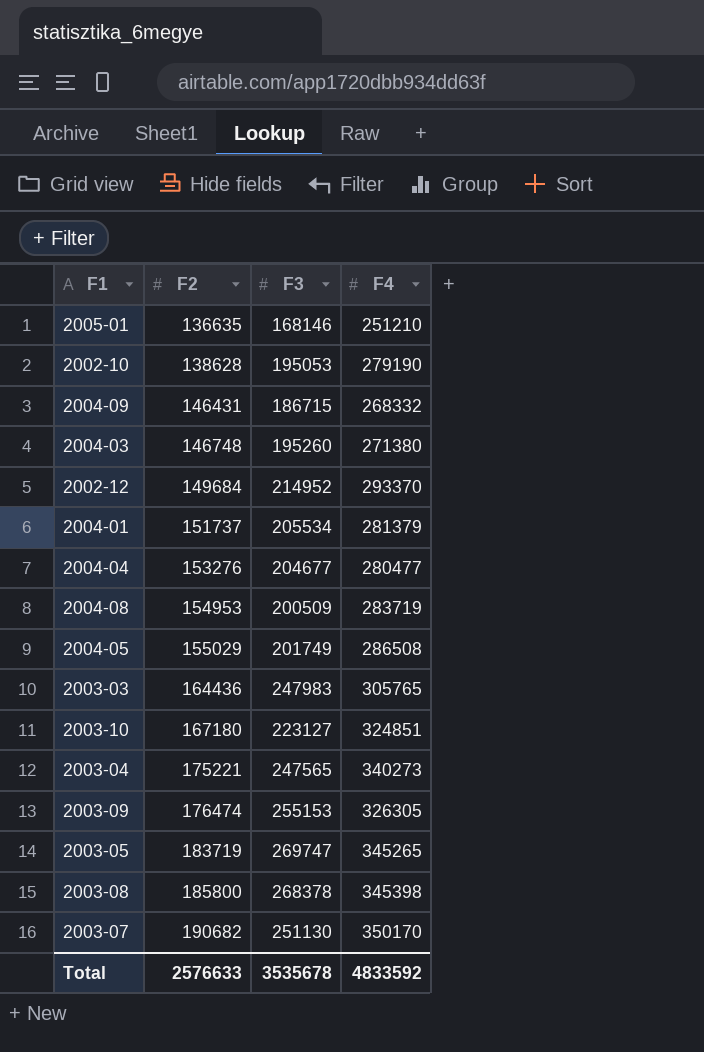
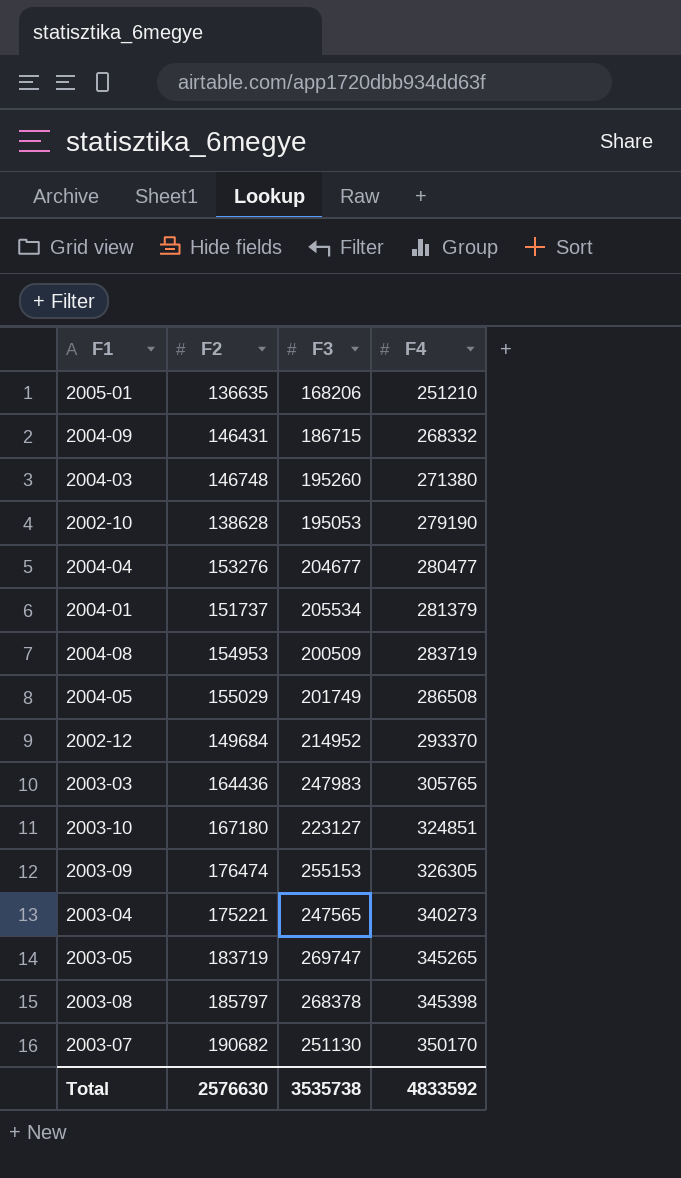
row order: F2 ascending -> F4 ascending
2005-01 | F3: 168146 -> 168206
2003-08 | F2: 185800 -> 185797
Total | F2: 2576633 -> 2576630
Total | F3: 3535678 -> 3535738

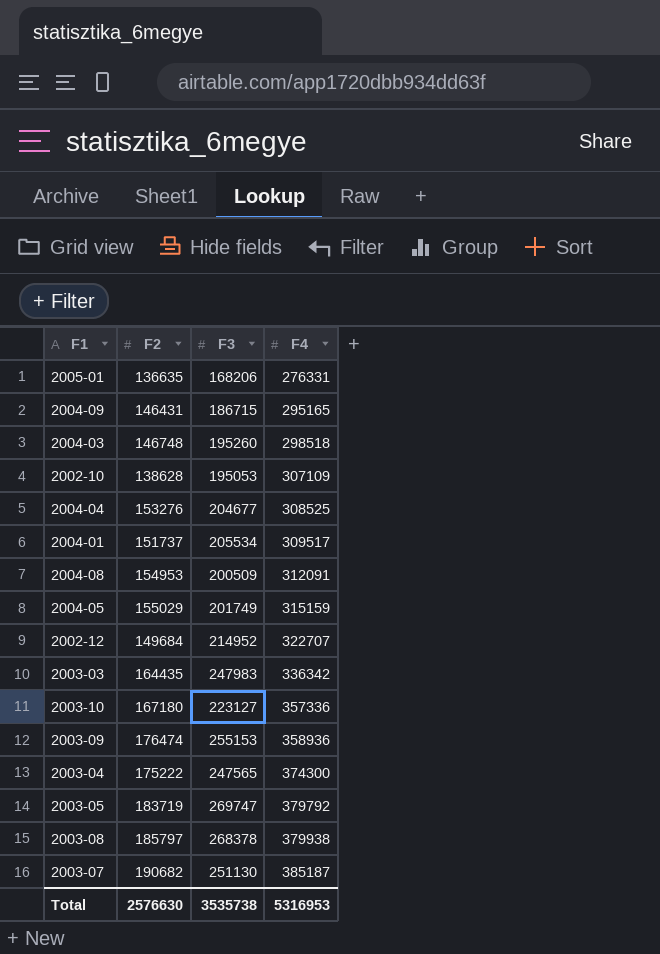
2005-01 | F4: 251210 -> 276331
2004-09 | F4: 268332 -> 295165
2004-03 | F4: 271380 -> 298518
2002-10 | F4: 279190 -> 307109
2004-04 | F4: 280477 -> 308525
2004-01 | F4: 281379 -> 309517
2004-08 | F4: 283719 -> 312091
2004-05 | F4: 286508 -> 315159
2002-12 | F4: 293370 -> 322707
2003-03 | F2: 164436 -> 164435
2003-03 | F4: 305765 -> 336342
2003-10 | F4: 324851 -> 357336
2003-09 | F4: 326305 -> 358936
2003-04 | F2: 175221 -> 175222
2003-04 | F4: 340273 -> 374300
2003-05 | F4: 345265 -> 379792
2003-08 | F4: 345398 -> 379938
2003-07 | F4: 350170 -> 385187
Total | F4: 4833592 -> 5316953

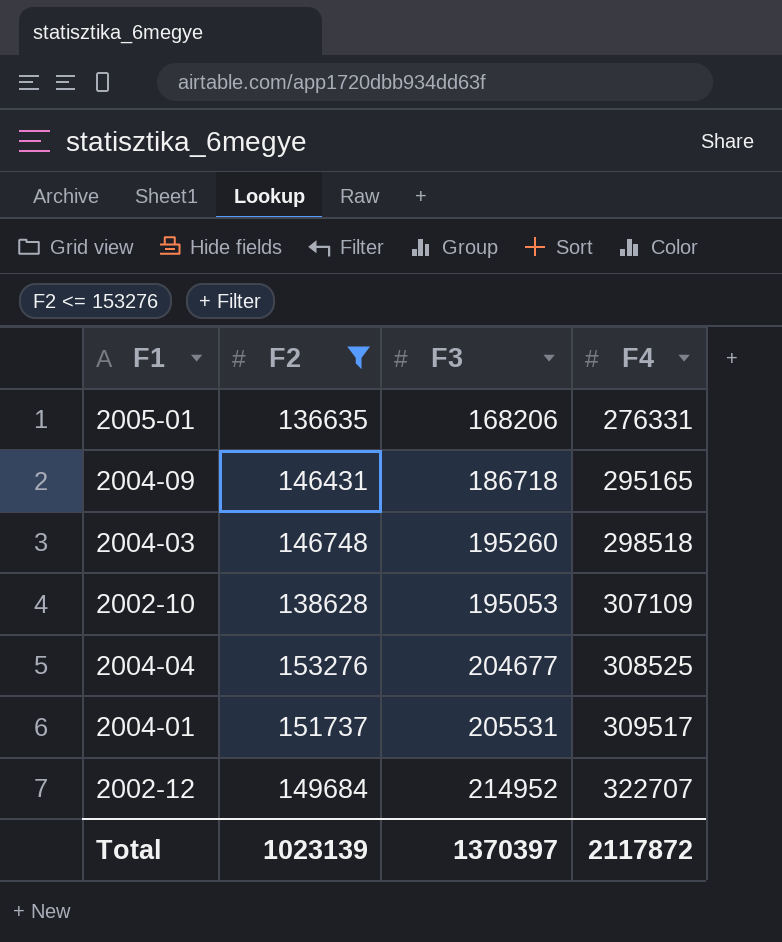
filter: none -> F2 <= 153276
2004-09 | F3: 186715 -> 186718
2004-01 | F3: 205534 -> 205531
Total | F2: 2576630 -> 1023139
Total | F3: 3535738 -> 1370397
Total | F4: 5316953 -> 2117872

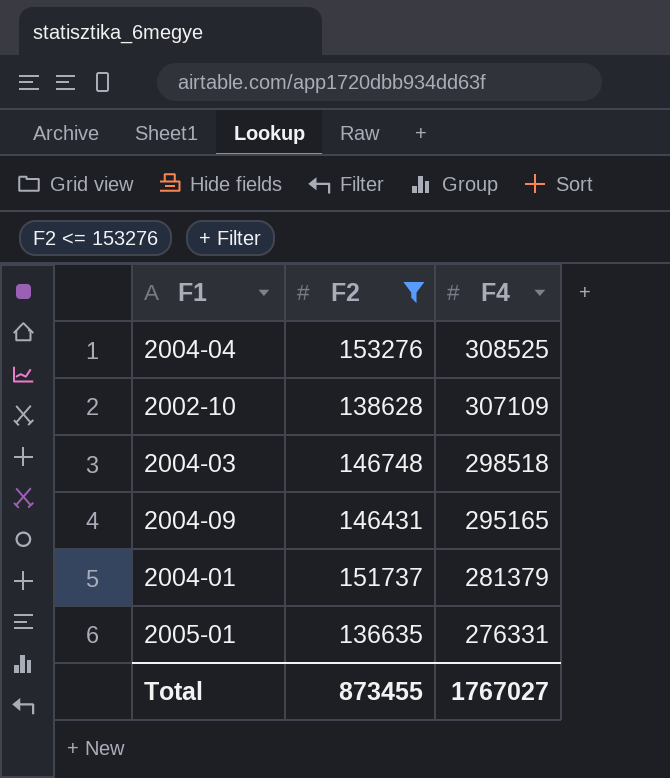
row order: F4 ascending -> F4 descending
column F3 | position: 3 -> none
row 2002-12: 149684 | 214952 | 322707 -> none
2004-01 | F4: 309517 -> 281379
Total | F2: 1023139 -> 873455
Total | F4: 2117872 -> 1767027

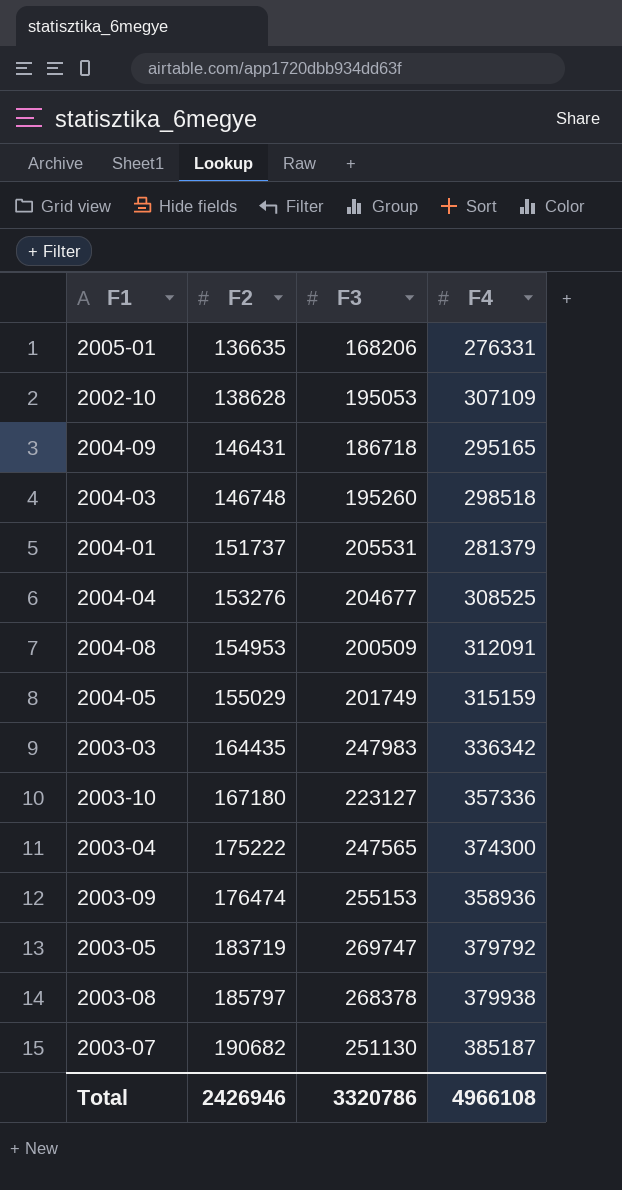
filter: F2 <= 153276 -> none
row order: F4 descending -> F2 ascending
column F3 | position: none -> 3
Total | F2: 873455 -> 2426946
Total | F4: 1767027 -> 4966108

